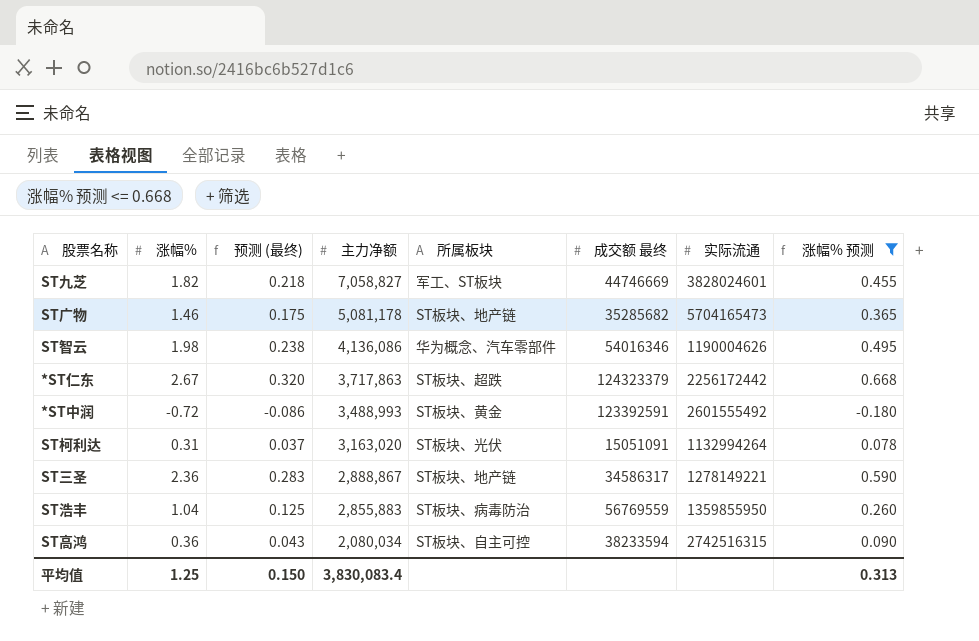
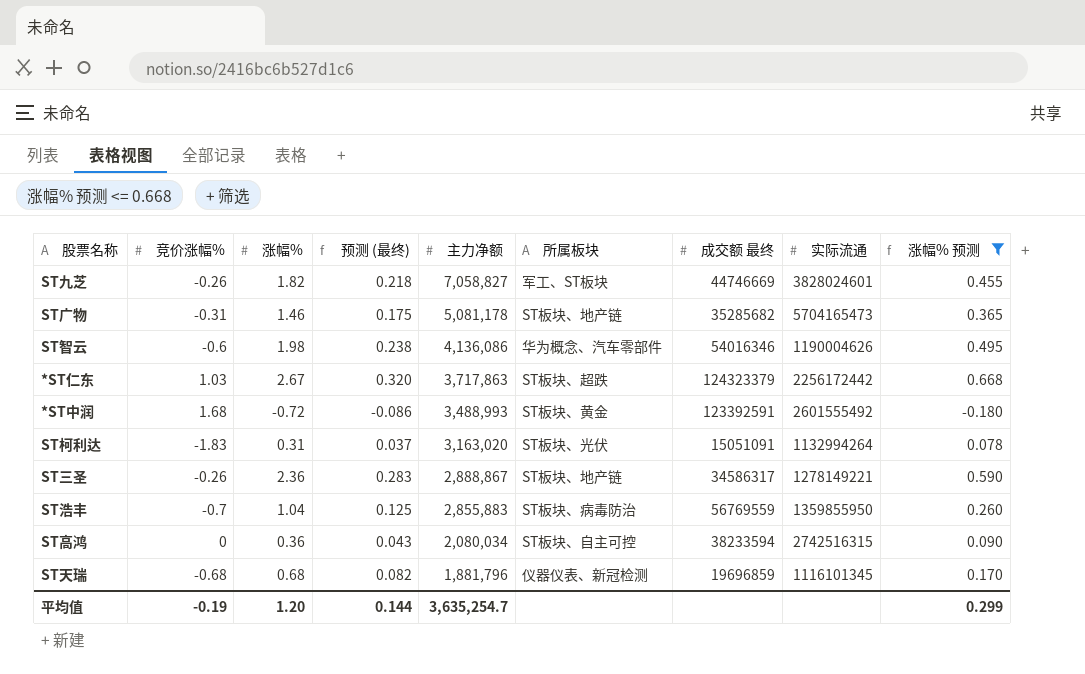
column 竞价涨幅% | position: none -> 2
row ST天瑞: none -> -0.68 | 0.68 | 0.082 | 1,881,796 | 仪器仪表、新冠检测 | 19696859 | 1116101345 | 0.170
平均值 | 涨幅%: 1.25 -> 1.20
平均值 | 预测 (最终): 0.150 -> 0.144
平均值 | 主力净额: 3,830,083.4 -> 3,635,254.7
平均值 | 涨幅% 预测: 0.313 -> 0.299

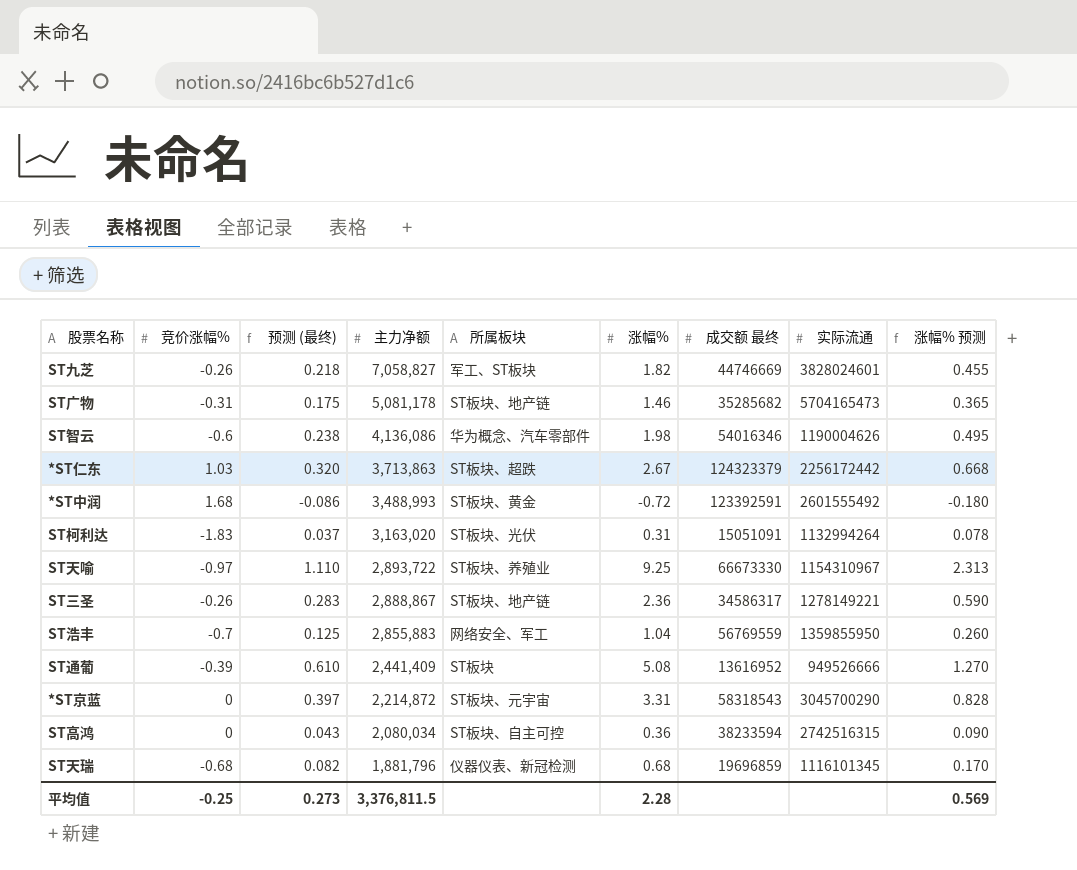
filter: 涨幅% 预测 <= 0.668 -> none
column 涨幅% | position: 3 -> 6
*ST仁东 | 主力净额: 3,717,863 -> 3,713,863
ST浩丰 | 所属板块: ST板块、病毒防治 -> 网络安全、军工
平均值 | 竞价涨幅%: -0.19 -> -0.25
平均值 | 预测 (最终): 0.144 -> 0.273
平均值 | 主力净额: 3,635,254.7 -> 3,376,811.5
平均值 | 涨幅%: 1.20 -> 2.28
平均值 | 涨幅% 预测: 0.299 -> 0.569

